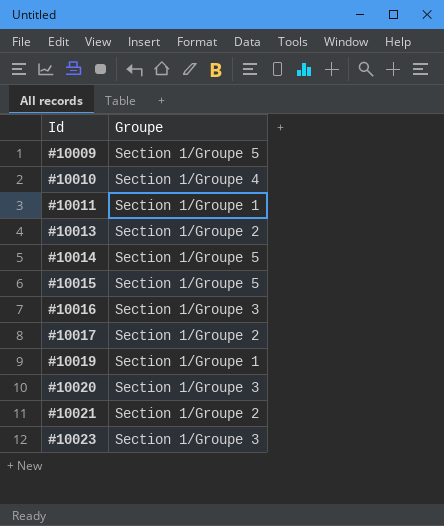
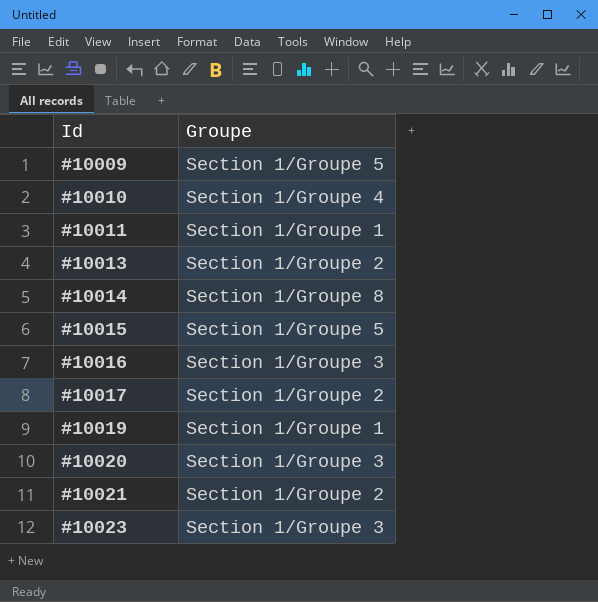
#10014 | Groupe: Section 1/Groupe 5 -> Section 1/Groupe 8

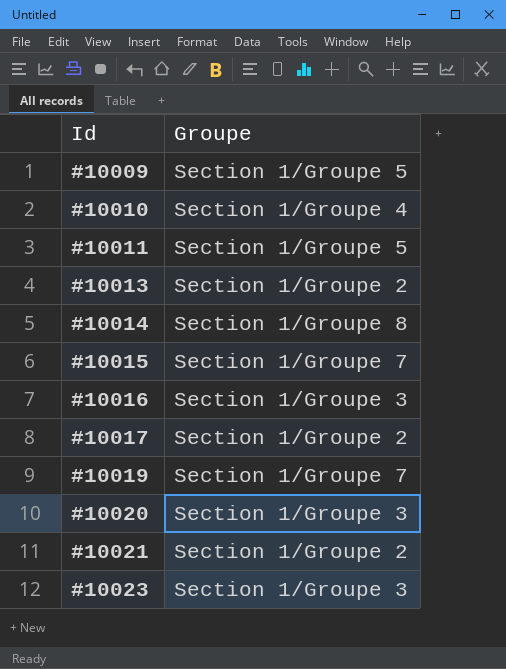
#10011 | Groupe: Section 1/Groupe 1 -> Section 1/Groupe 5
#10015 | Groupe: Section 1/Groupe 5 -> Section 1/Groupe 7
#10019 | Groupe: Section 1/Groupe 1 -> Section 1/Groupe 7

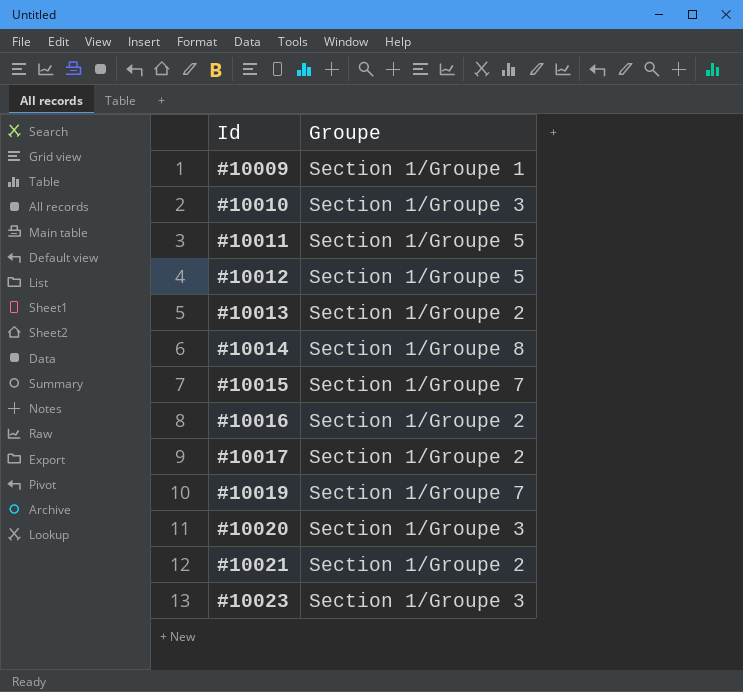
#10009 | Groupe: Section 1/Groupe 5 -> Section 1/Groupe 1
#10010 | Groupe: Section 1/Groupe 4 -> Section 1/Groupe 3
row #10012: none -> Section 1/Groupe 5
#10016 | Groupe: Section 1/Groupe 3 -> Section 1/Groupe 2

